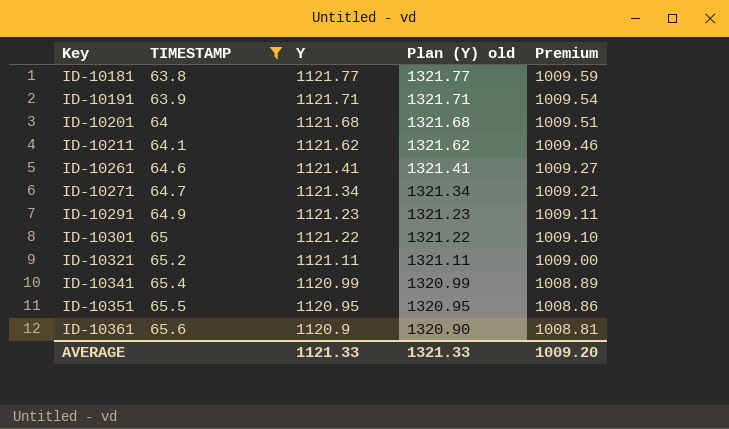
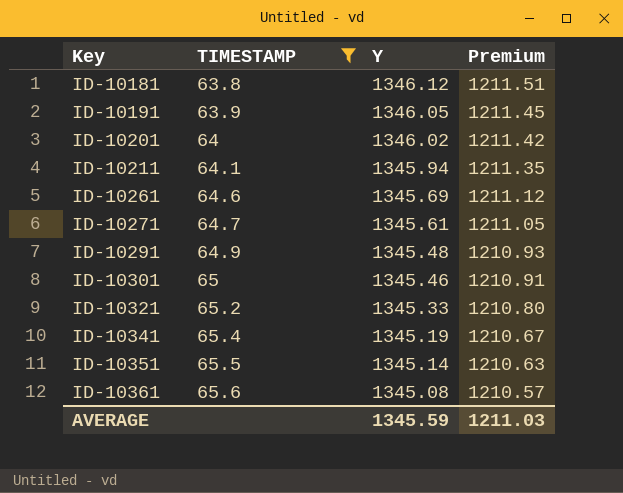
column Plan (Y) old | formula: [Y] + 200 -> none
ID-10181 | Y: 1121.77 -> 1346.12
ID-10181 | Premium: 1009.59 -> 1211.51
ID-10191 | Y: 1121.71 -> 1346.05
ID-10191 | Premium: 1009.54 -> 1211.45
ID-10201 | Y: 1121.68 -> 1346.02
ID-10201 | Premium: 1009.51 -> 1211.42
ID-10211 | Y: 1121.62 -> 1345.94
ID-10211 | Premium: 1009.46 -> 1211.35
ID-10261 | Y: 1121.41 -> 1345.69
ID-10261 | Premium: 1009.27 -> 1211.12
ID-10271 | Y: 1121.34 -> 1345.61
ID-10271 | Premium: 1009.21 -> 1211.05
ID-10291 | Y: 1121.23 -> 1345.48
ID-10291 | Premium: 1009.11 -> 1210.93
ID-10301 | Y: 1121.22 -> 1345.46
ID-10301 | Premium: 1009.10 -> 1210.91
ID-10321 | Y: 1121.11 -> 1345.33
ID-10321 | Premium: 1009.00 -> 1210.80
ID-10341 | Y: 1120.99 -> 1345.19
ID-10341 | Premium: 1008.89 -> 1210.67
ID-10351 | Y: 1120.95 -> 1345.14
ID-10351 | Premium: 1008.86 -> 1210.63
ID-10361 | Y: 1120.9 -> 1345.08
ID-10361 | Premium: 1008.81 -> 1210.57
AVERAGE | Y: 1121.33 -> 1345.59
AVERAGE | Premium: 1009.20 -> 1211.03

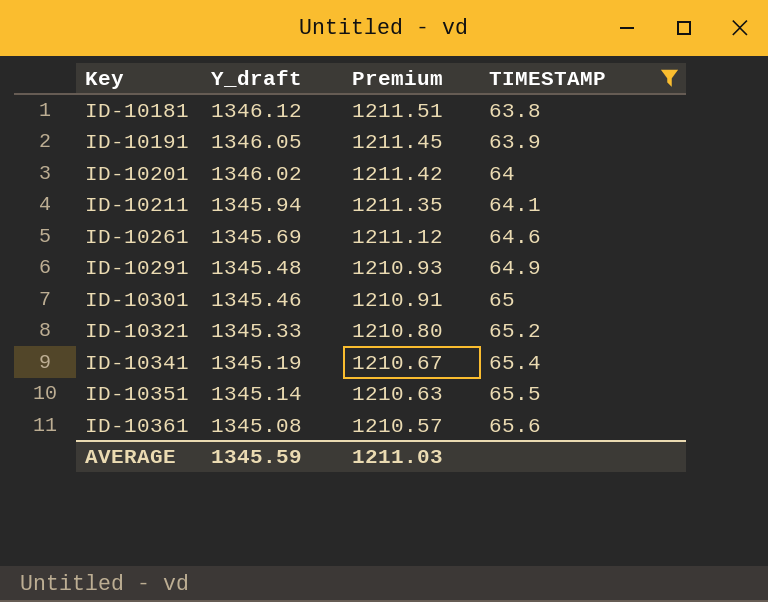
column name: Y -> Y_draft
column TIMESTAMP | position: 2 -> 4
row ID-10271: 64.7 | 1345.61 | 1211.05 -> none

